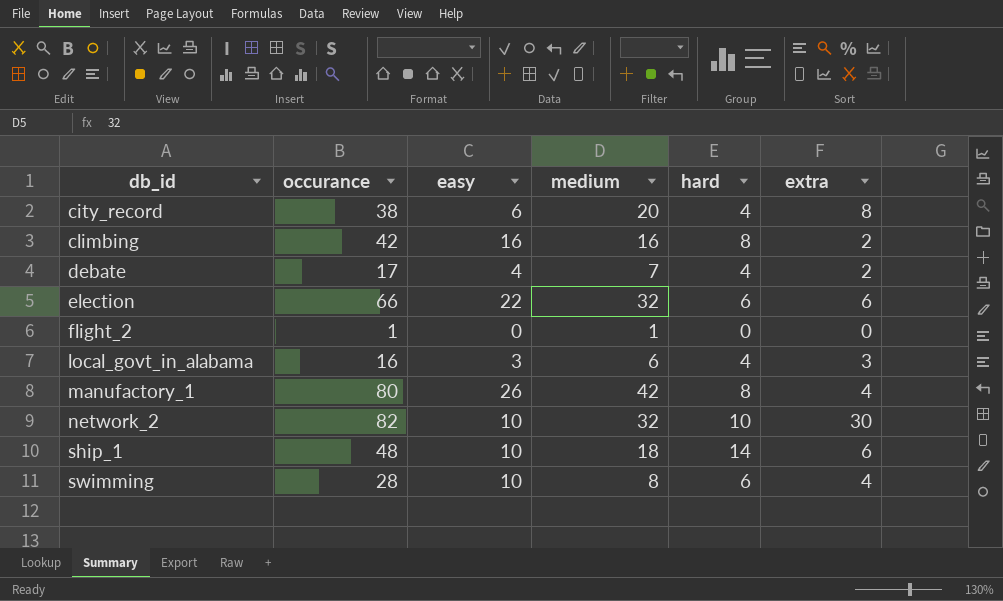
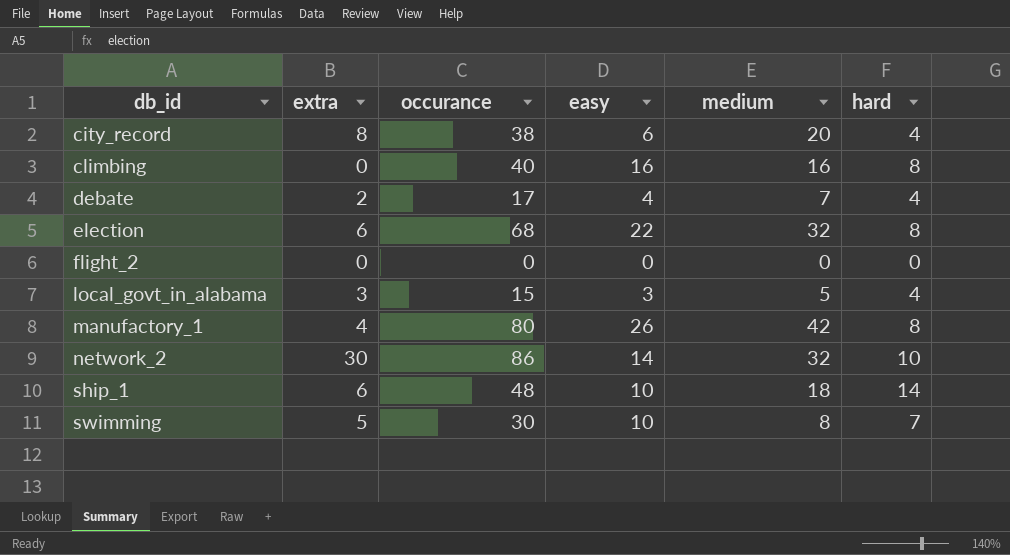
column extra | position: 6 -> 2
climbing | extra: 2 -> 0
climbing | occurance: 42 -> 40
election | occurance: 66 -> 68
election | hard: 6 -> 8
flight_2 | occurance: 1 -> 0
flight_2 | medium: 1 -> 0
local_govt_in_alabama | occurance: 16 -> 15
local_govt_in_alabama | medium: 6 -> 5
network_2 | occurance: 82 -> 86
network_2 | easy: 10 -> 14
swimming | extra: 4 -> 5
swimming | occurance: 28 -> 30
swimming | hard: 6 -> 7

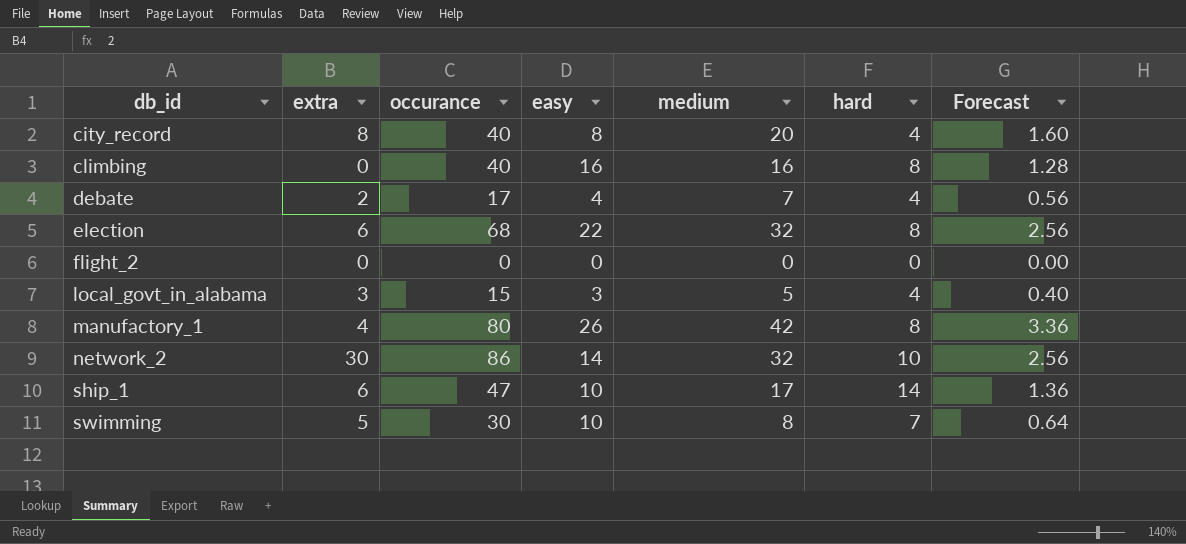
column Forecast | formula: none -> [medium] * 0.08
city_record | occurance: 38 -> 40
city_record | easy: 6 -> 8
ship_1 | occurance: 48 -> 47
ship_1 | medium: 18 -> 17

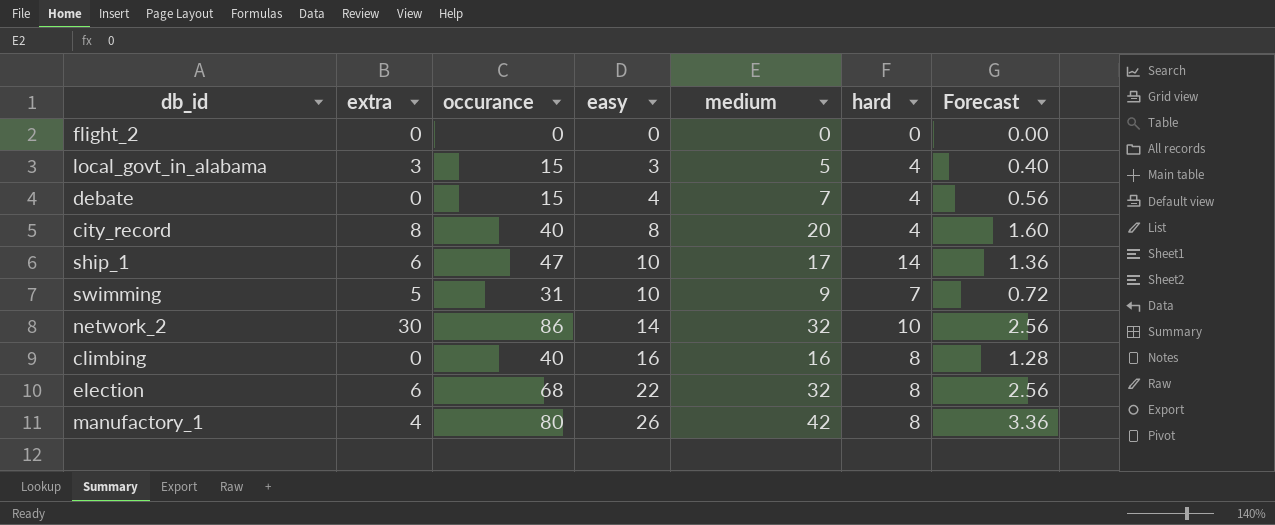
row order: db_id ascending -> easy ascending
debate | extra: 2 -> 0
debate | occurance: 17 -> 15
swimming | occurance: 30 -> 31
swimming | medium: 8 -> 9
swimming | Forecast: 0.64 -> 0.72

